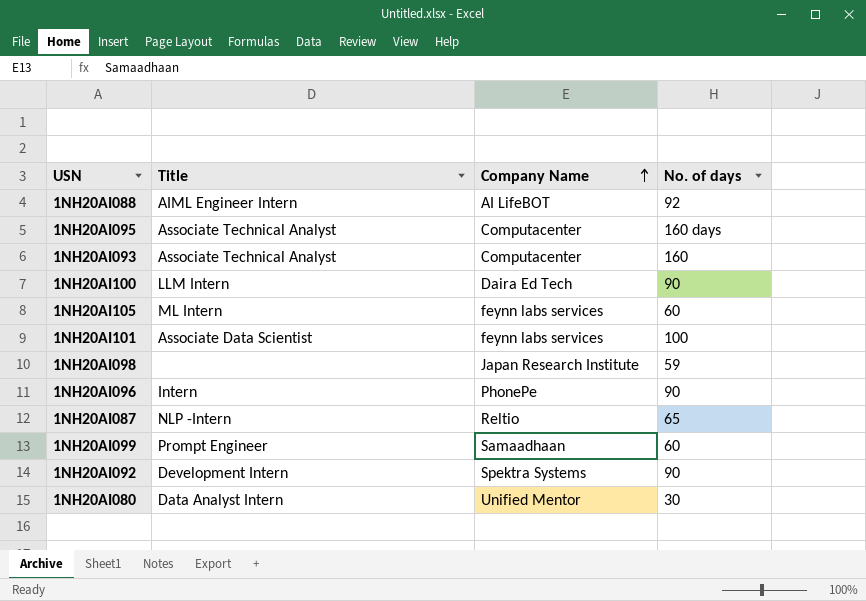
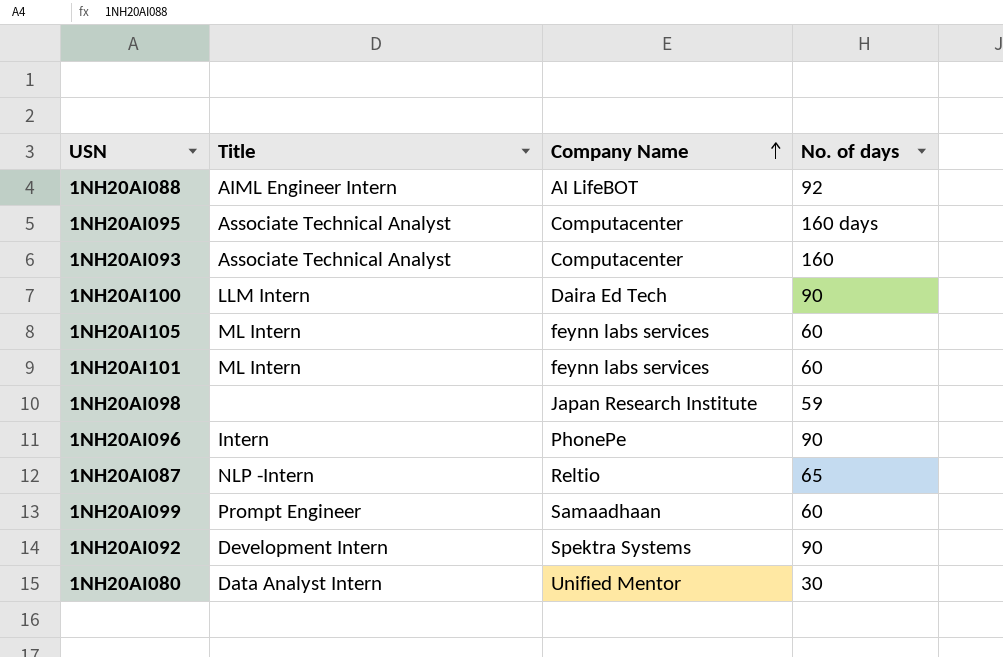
1NH20AI101 | Title: Associate Data Scientist -> ML Intern
1NH20AI101 | No. of days: 100 -> 60

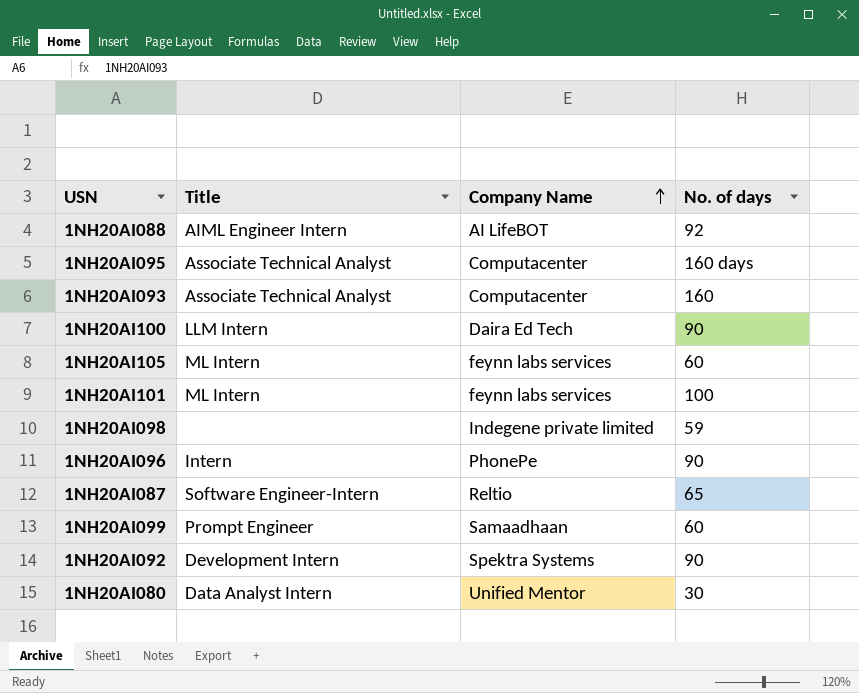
1NH20AI101 | No. of days: 60 -> 100
1NH20AI098 | Company Name: Japan Research Institute -> Indegene private limited
1NH20AI087 | Title: NLP -Intern -> Software Engineer-Intern

